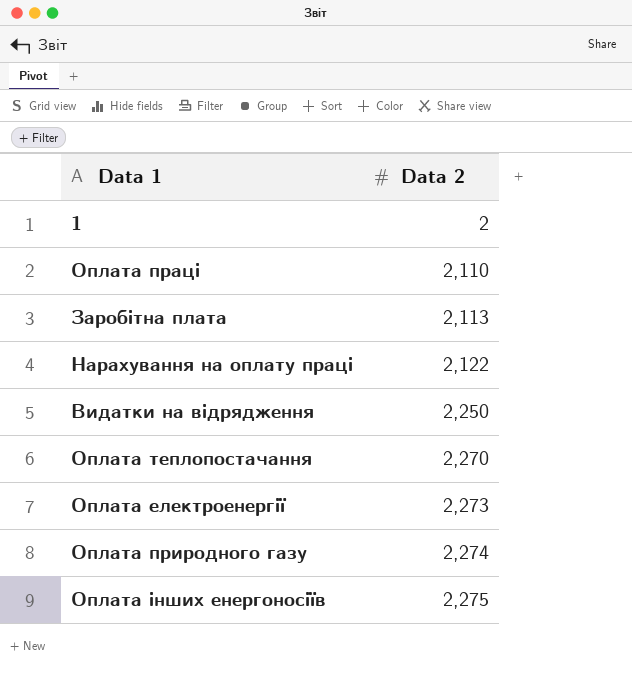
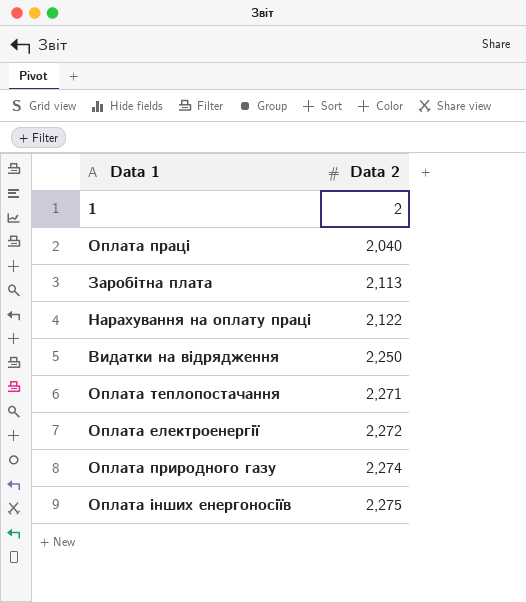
Оплата праці | Data 2: 2,110 -> 2,040
Оплата теплопостачання | Data 2: 2,270 -> 2,271
Оплата електроенергії | Data 2: 2,273 -> 2,272

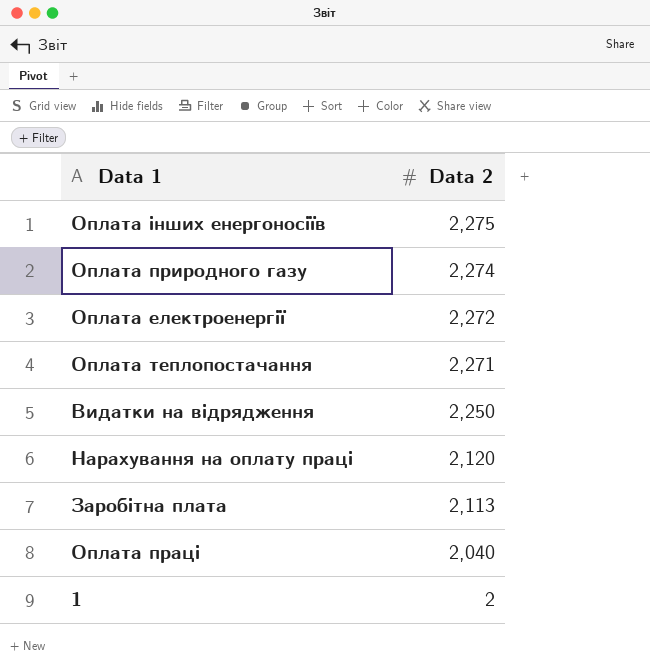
row order: Data 2 ascending -> Data 2 descending
Нарахування на оплату праці | Data 2: 2,122 -> 2,120

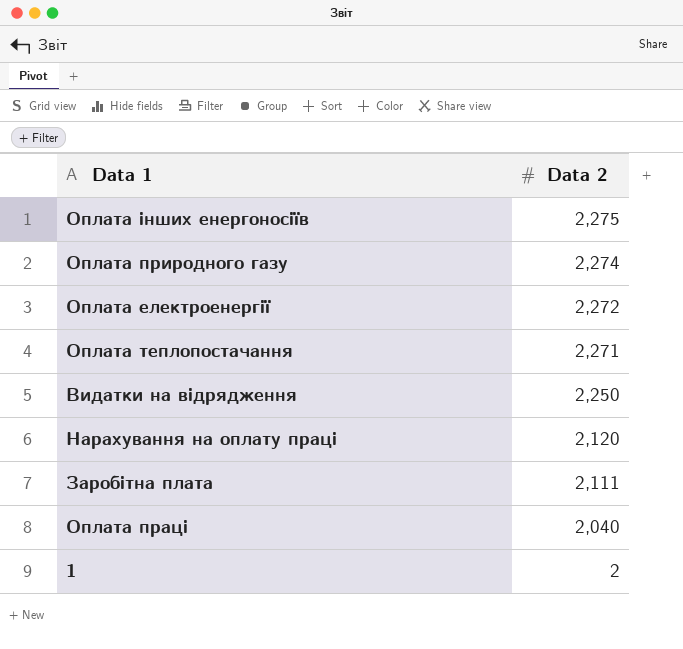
Заробітна плата | Data 2: 2,113 -> 2,111

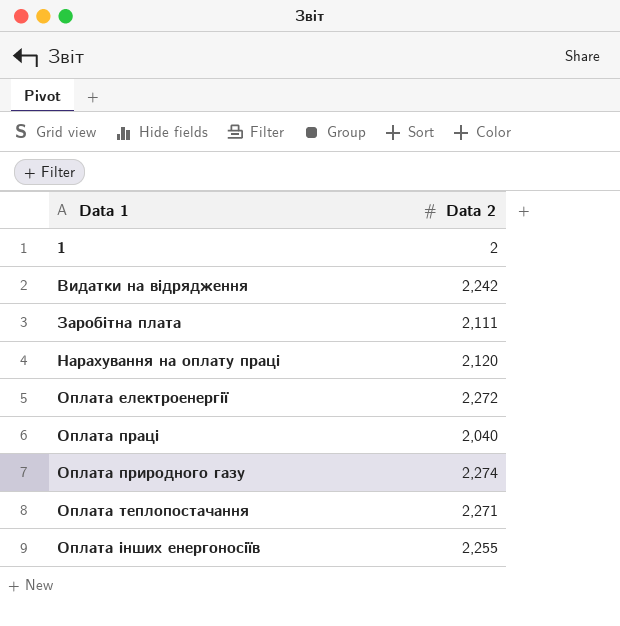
row order: Data 2 descending -> Data 1 ascending
Видатки на відрядження | Data 2: 2,250 -> 2,242
Оплата інших енергоносіїв | Data 2: 2,275 -> 2,255

